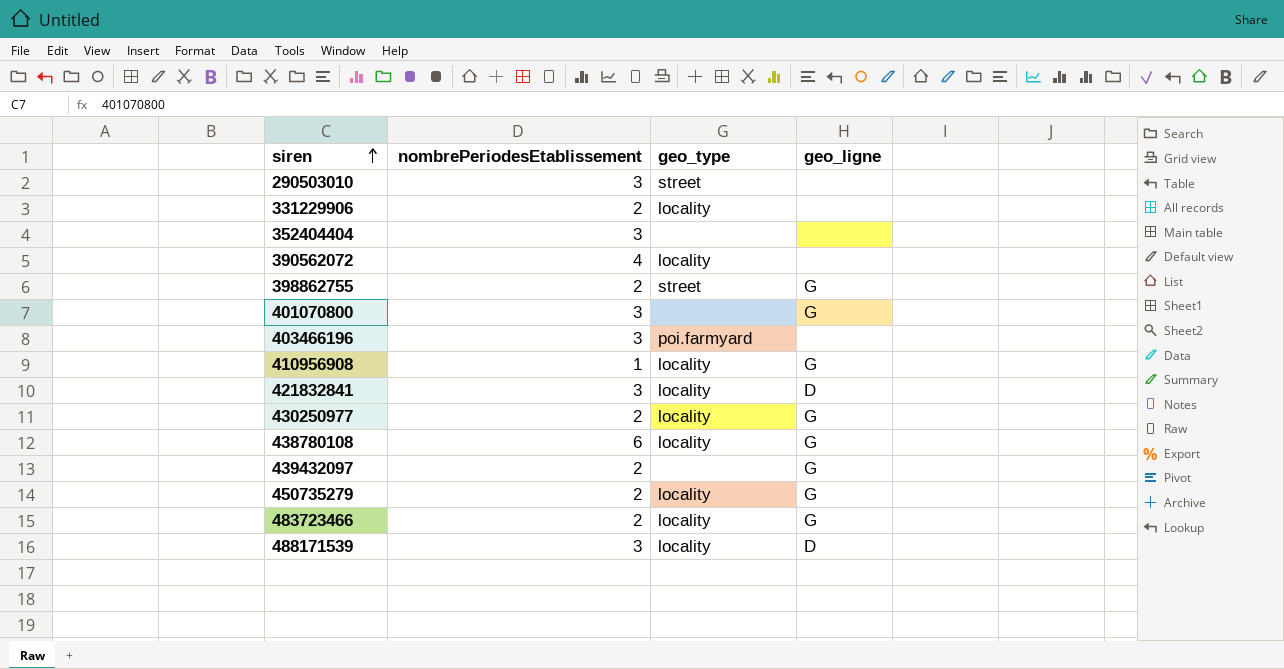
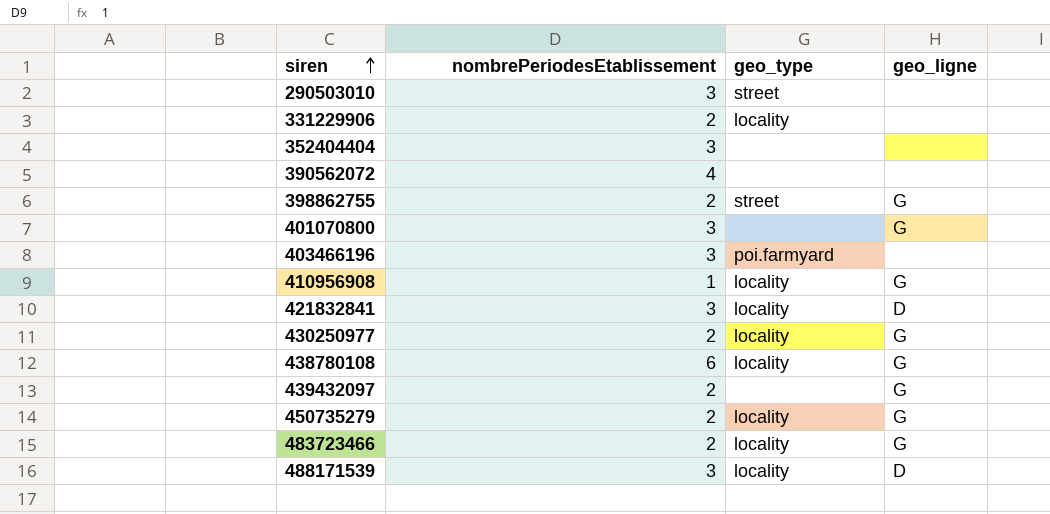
390562072 | geo_type: locality -> none

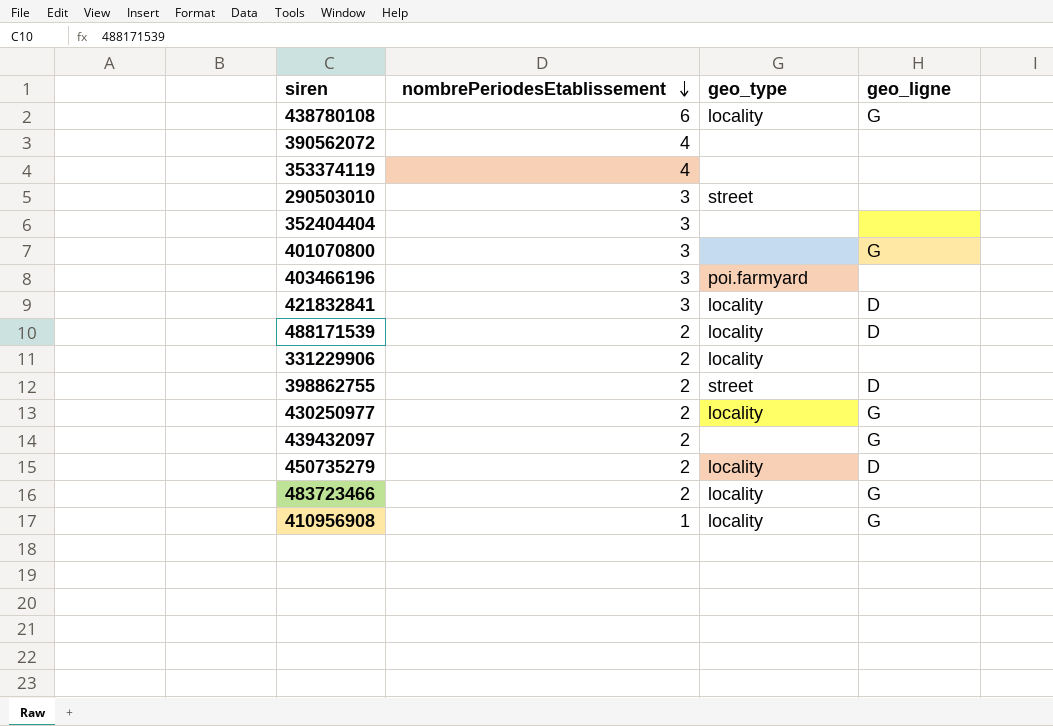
row order: siren ascending -> nombrePeriodesEtablissement descending
row 353374119: none -> 4 | none | none
488171539 | nombrePeriodesEtablissement: 3 -> 2
398862755 | geo_ligne: G -> D
450735279 | geo_ligne: G -> D

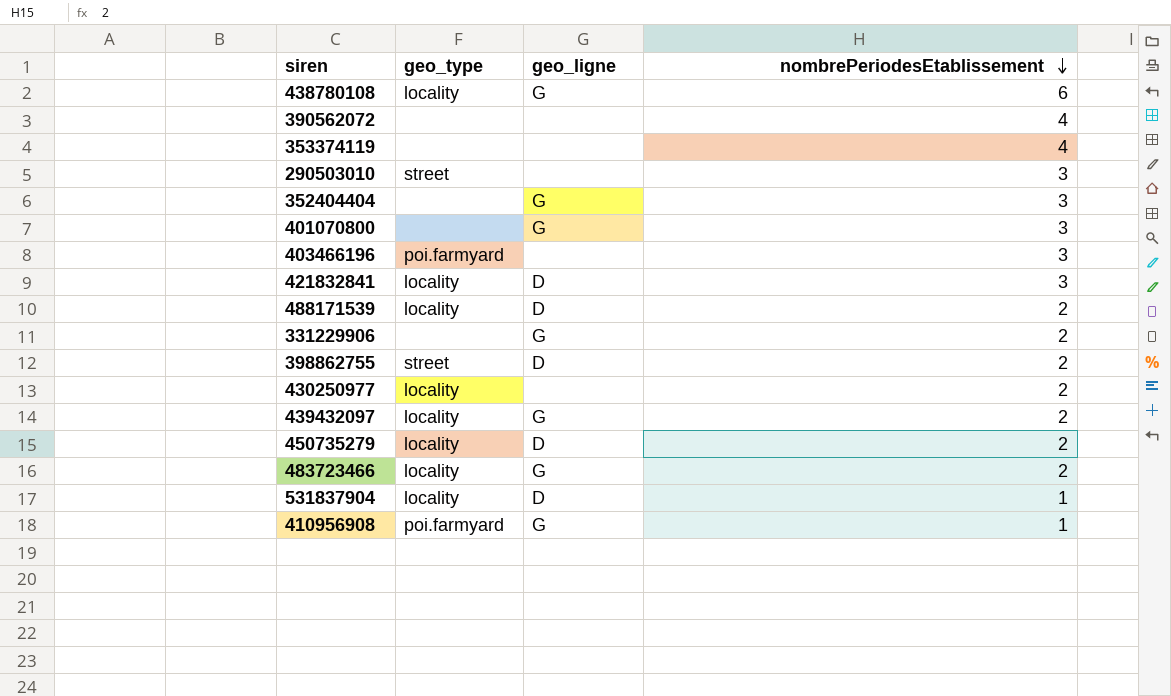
column nombrePeriodesEtablissement | position: 2 -> 4
352404404 | geo_ligne: none -> G
331229906 | geo_type: locality -> none
331229906 | geo_ligne: none -> G
430250977 | geo_ligne: G -> none
439432097 | geo_type: none -> locality
row 531837904: none -> locality | D | 1
410956908 | geo_type: locality -> poi.farmyard

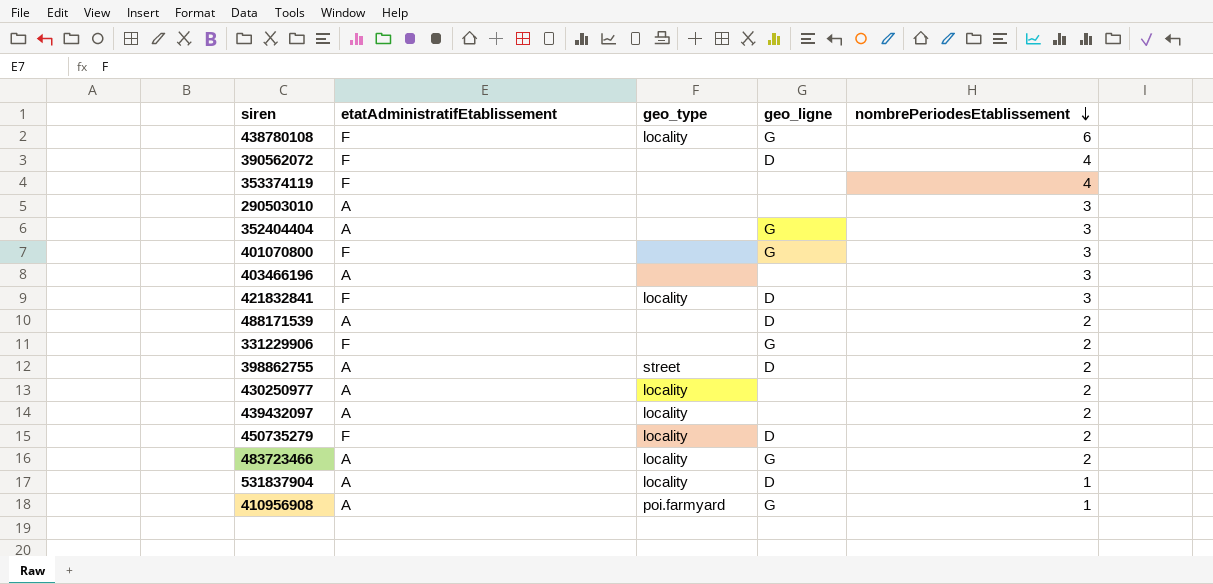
column etatAdministratifEtablissement | position: none -> 2
390562072 | geo_ligne: none -> D
290503010 | geo_type: street -> none
403466196 | geo_type: poi.farmyard -> none
488171539 | geo_type: locality -> none
439432097 | geo_ligne: G -> none

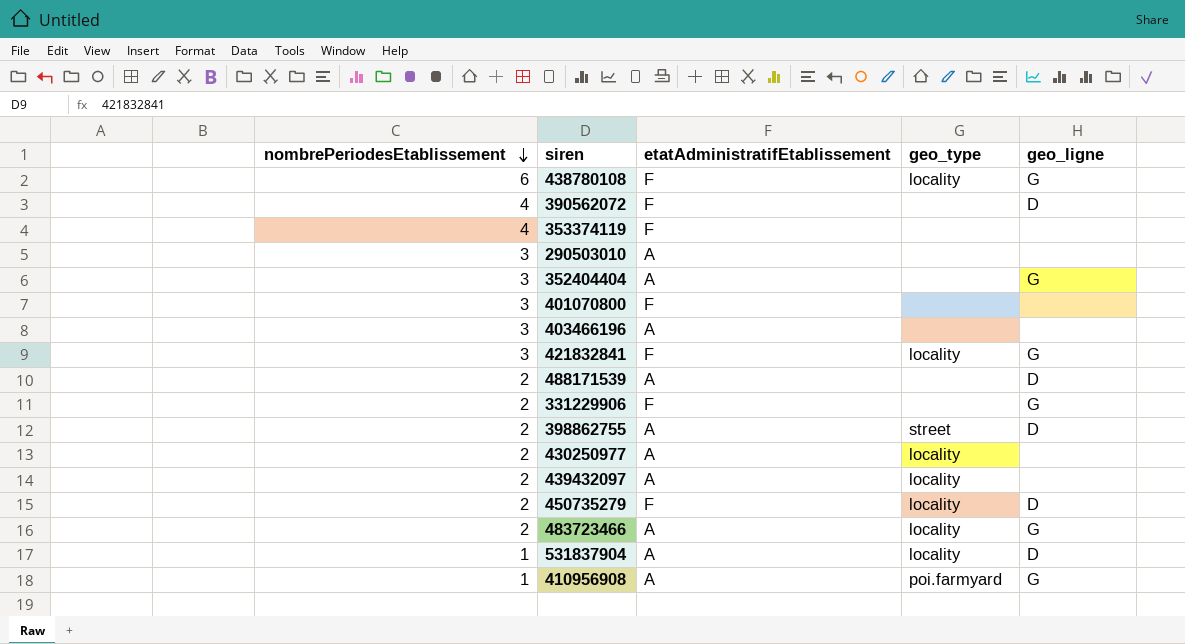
column nombrePeriodesEtablissement | position: 5 -> 1
401070800 | geo_ligne: G -> none
421832841 | geo_ligne: D -> G

